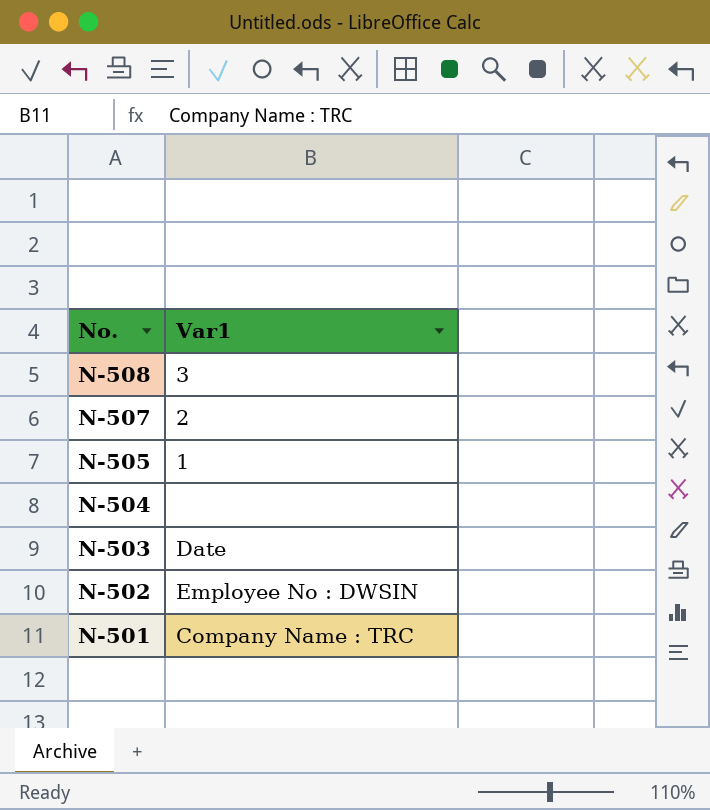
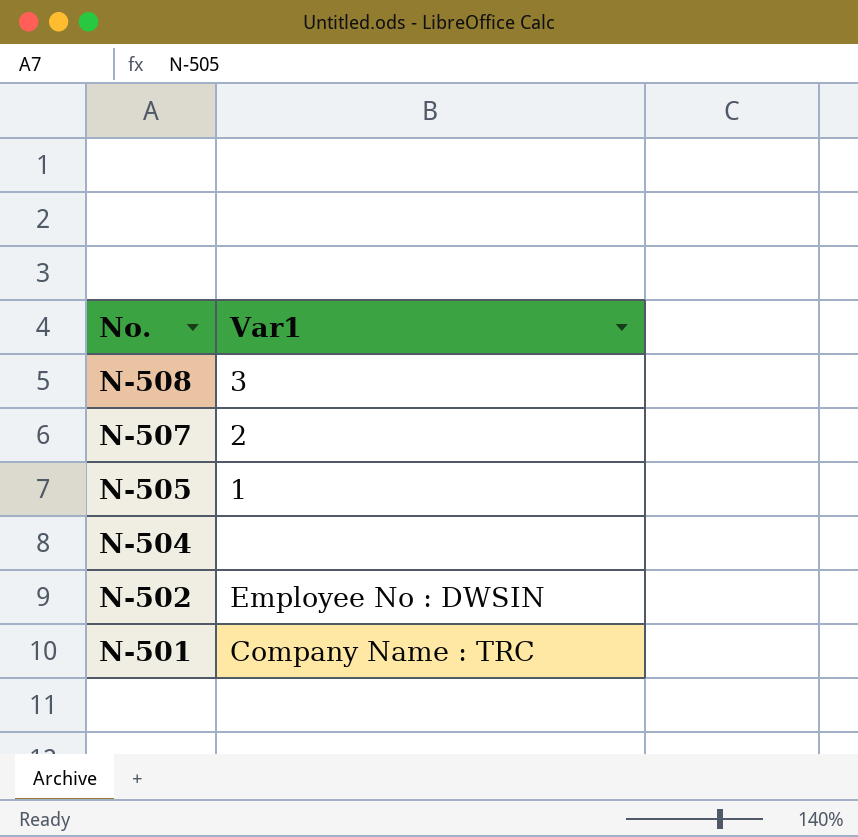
row N-503: Date -> none

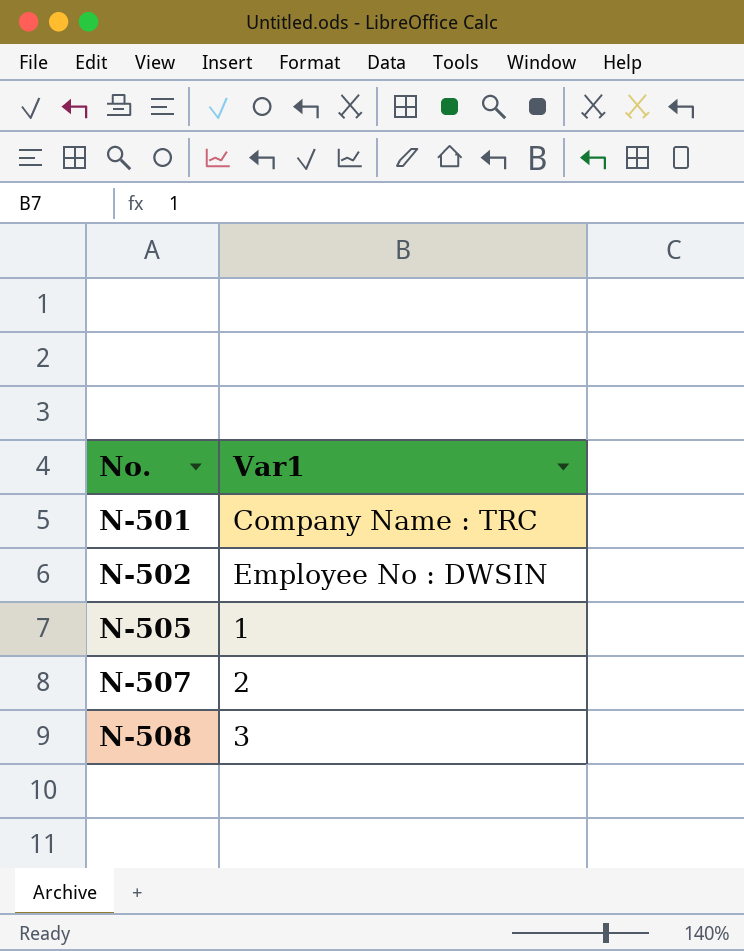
row order: No. descending -> No. ascending
row N-504: none -> none

